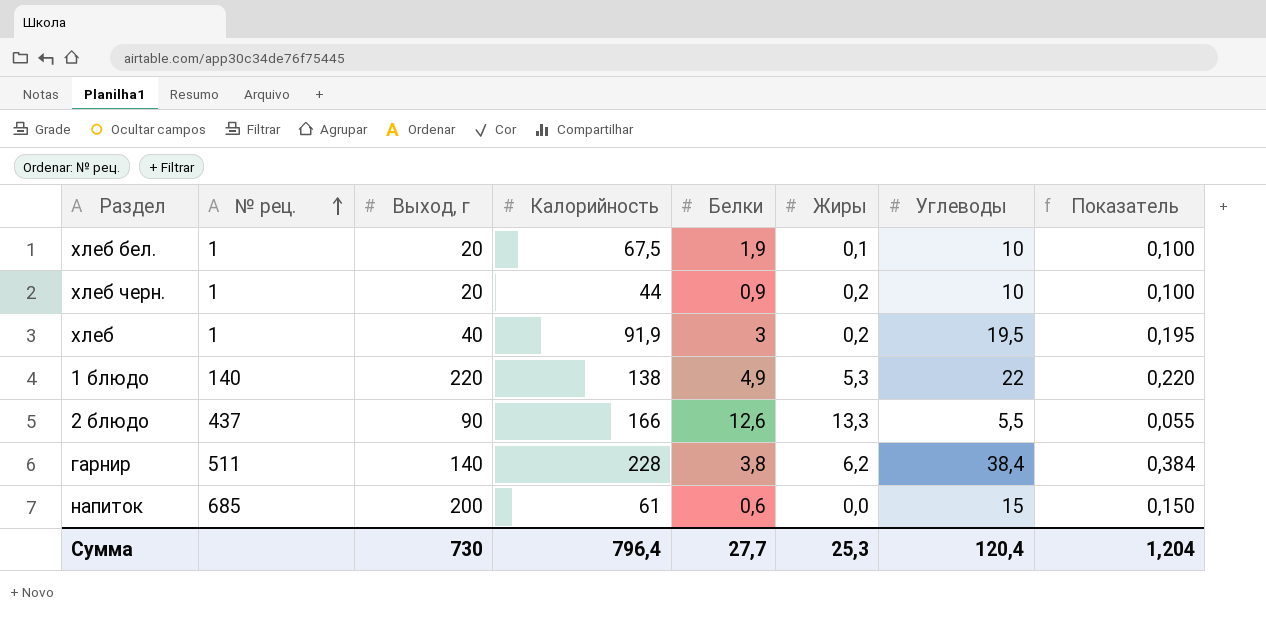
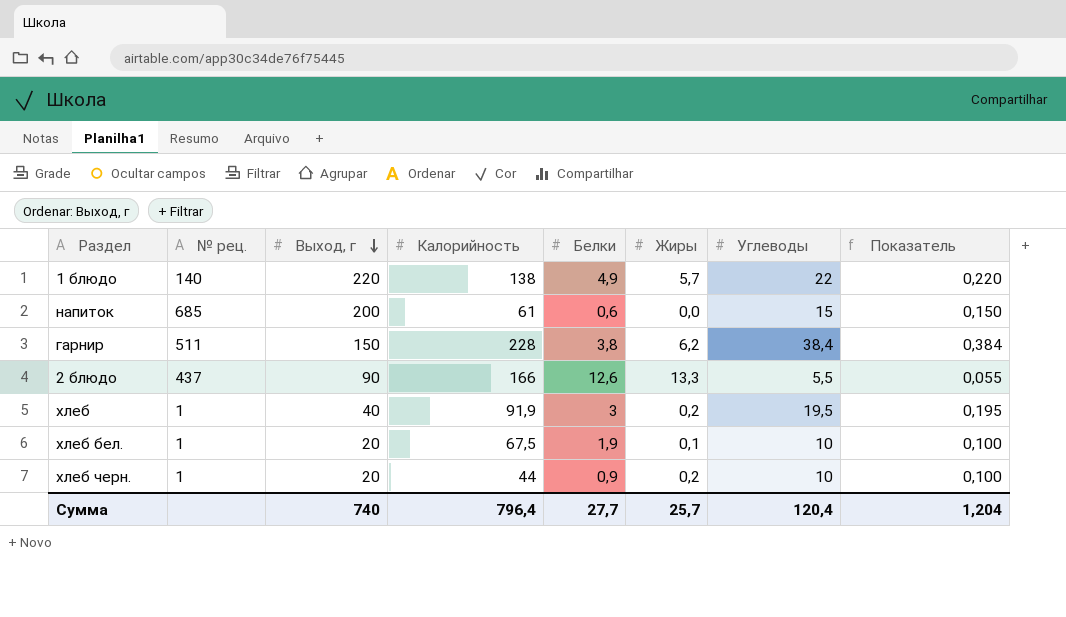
row order: № рец. ascending -> Выход, г descending
1 блюдо | Жиры: 5,3 -> 5,7
гарнир | Выход, г: 140 -> 150
Сумма | Выход, г: 730 -> 740
Сумма | Жиры: 25,3 -> 25,7

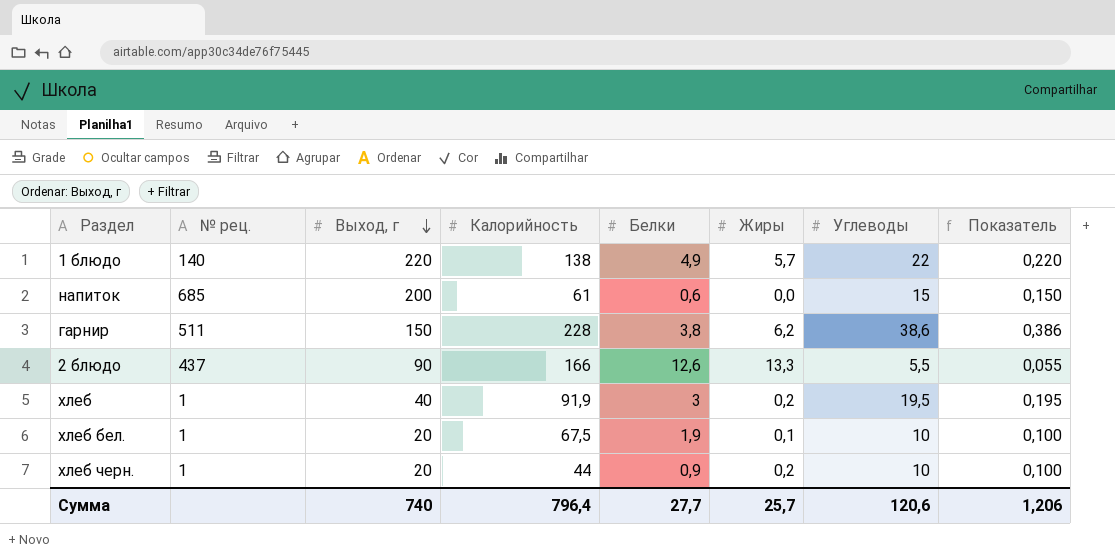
гарнир | Углеводы: 38,4 -> 38,6
гарнир | Показатель: 0,384 -> 0,386
Сумма | Углеводы: 120,4 -> 120,6
Сумма | Показатель: 1,204 -> 1,206

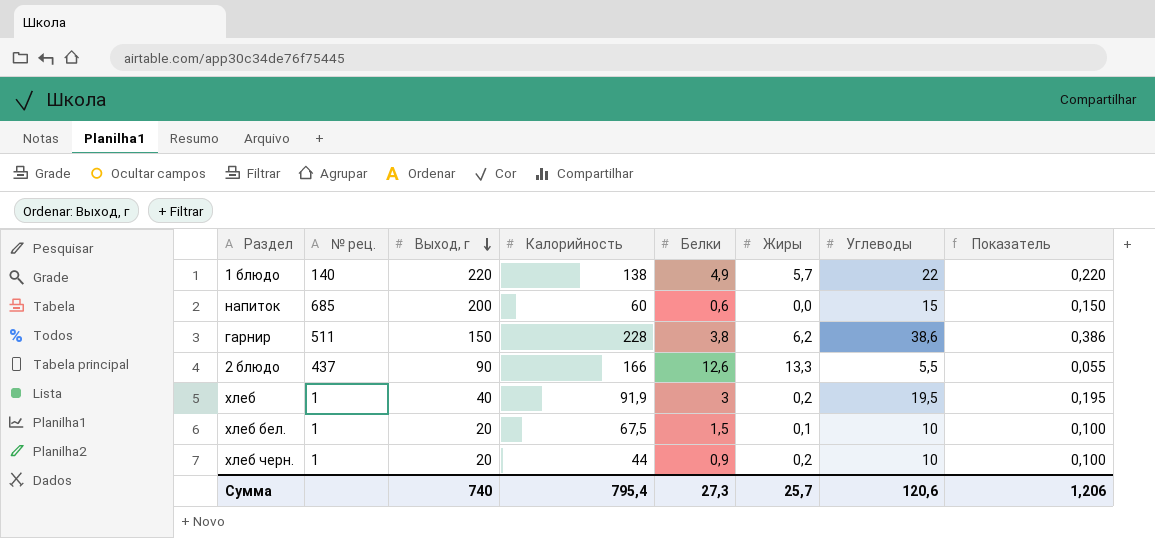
напиток | Калорийность: 61 -> 60
хлеб бел. | Белки: 1,9 -> 1,5
Сумма | Калорийность: 796,4 -> 795,4
Сумма | Белки: 27,7 -> 27,3

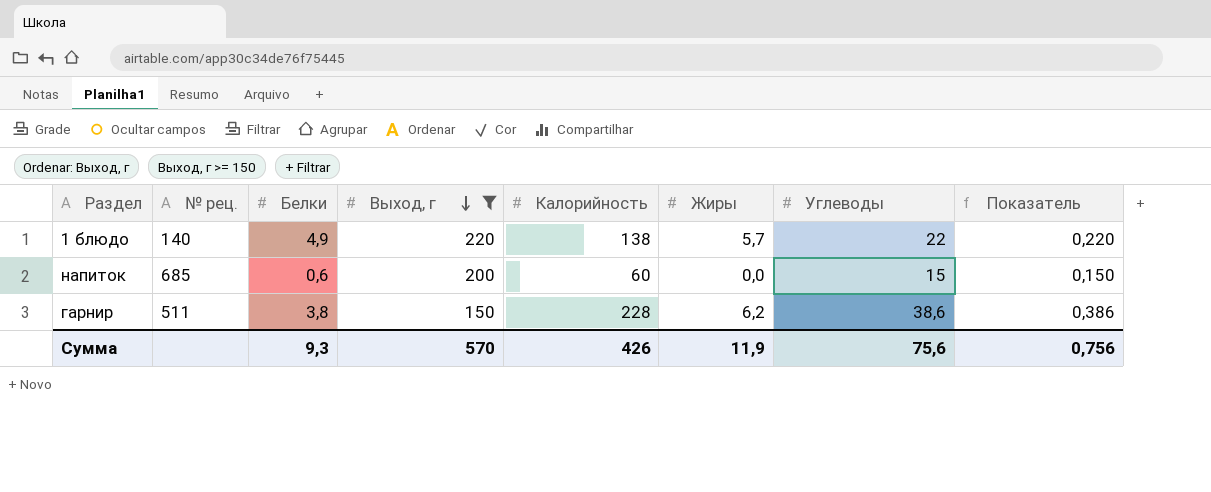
filter: none -> Выход, г >= 150
column Белки | position: 5 -> 3
Сумма | Белки: 27,3 -> 9,3
Сумма | Выход, г: 740 -> 570
Сумма | Калорийность: 795,4 -> 426
Сумма | Жиры: 25,7 -> 11,9
Сумма | Углеводы: 120,6 -> 75,6
Сумма | Показатель: 1,206 -> 0,756

